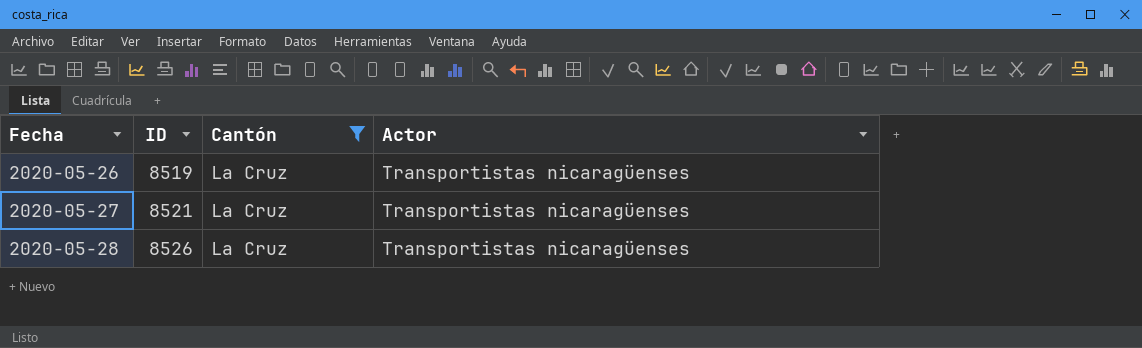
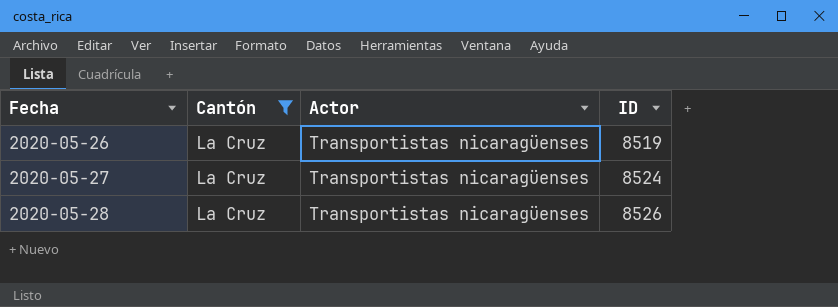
column ID | position: 2 -> 4
2020-05-27 | ID: 8521 -> 8524

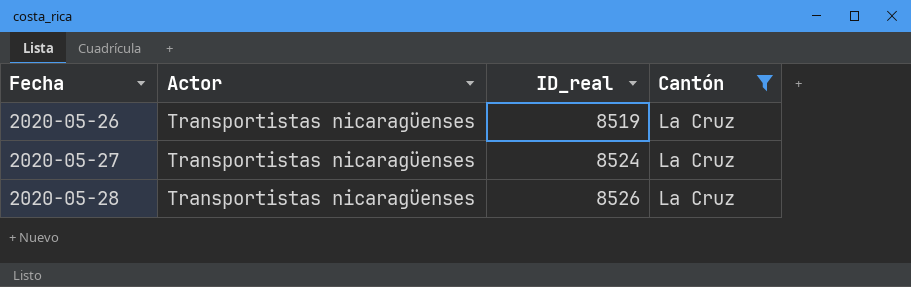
column name: ID -> ID_real
column Cantón | position: 2 -> 4

